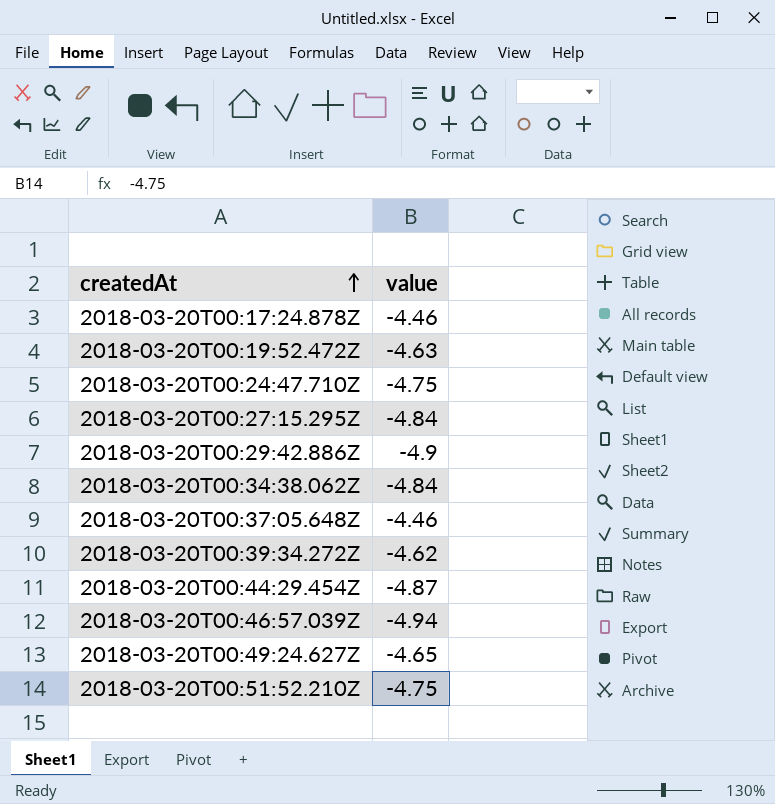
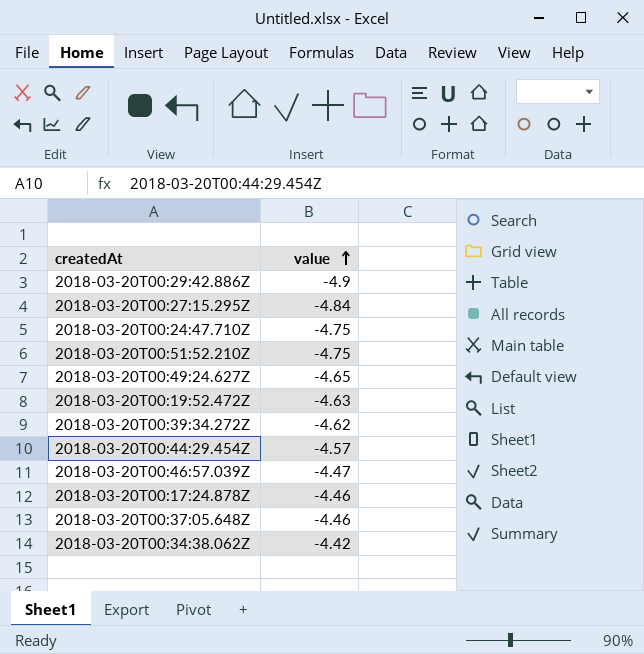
row order: createdAt ascending -> value ascending
2018-03-20T00:44:29.454Z | value: -4.87 -> -4.57
2018-03-20T00:46:57.039Z | value: -4.94 -> -4.47
2018-03-20T00:34:38.062Z | value: -4.84 -> -4.42

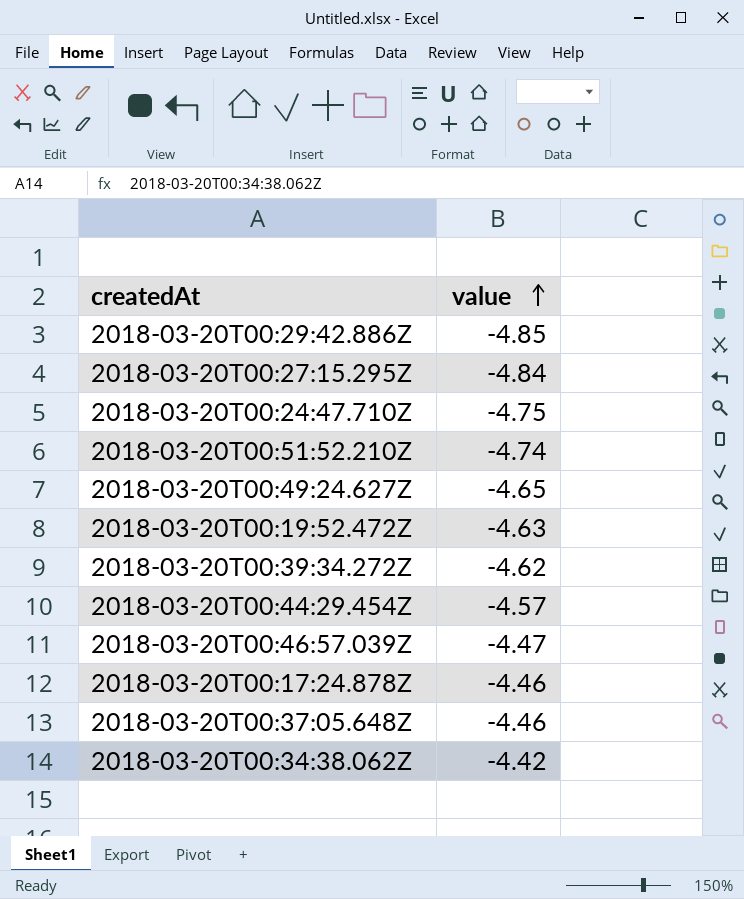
2018-03-20T00:29:42.886Z | value: -4.9 -> -4.85
2018-03-20T00:51:52.210Z | value: -4.75 -> -4.74

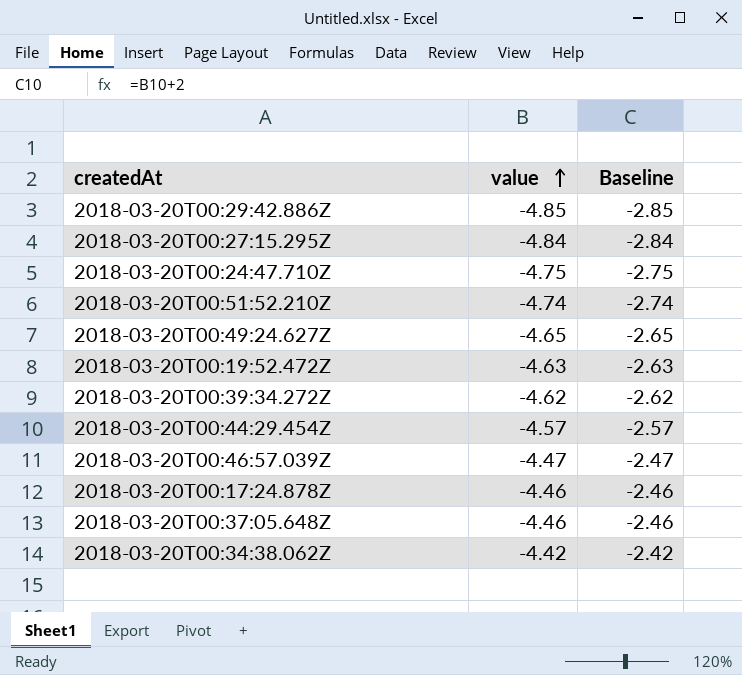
column Baseline | formula: none -> [value] + 2

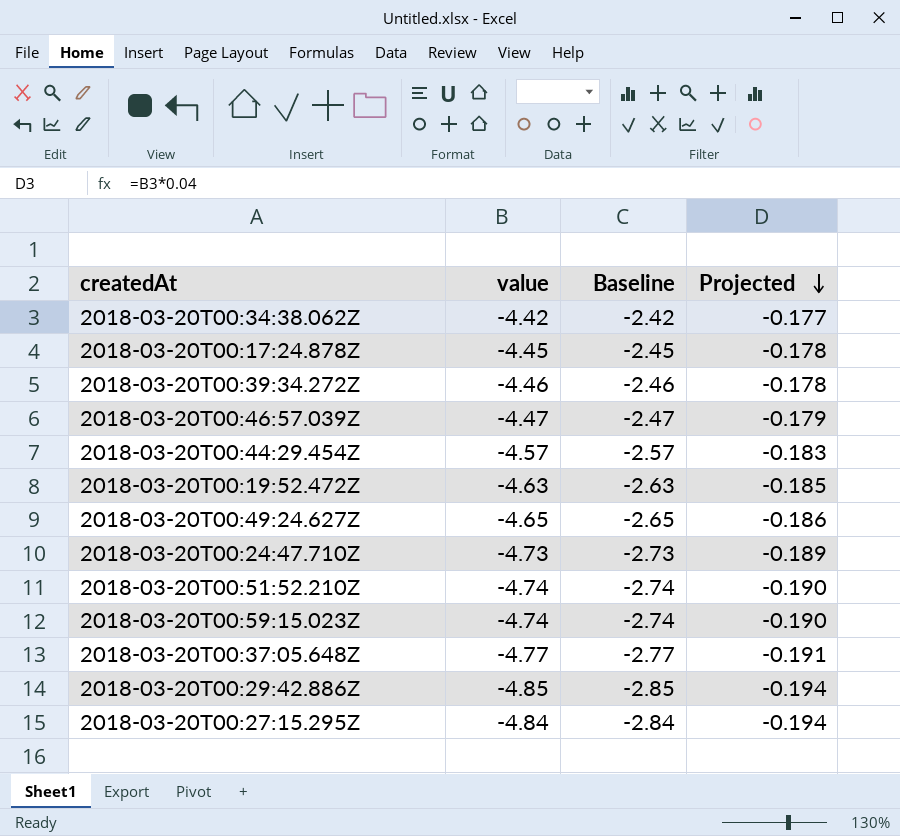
row order: value ascending -> Projected descending
column Projected | formula: none -> [value] * 0.04
2018-03-20T00:17:24.878Z | value: -4.46 -> -4.45
2018-03-20T00:17:24.878Z | Baseline: -2.46 -> -2.45
2018-03-20T00:39:34.272Z | value: -4.62 -> -4.46
2018-03-20T00:39:34.272Z | Baseline: -2.62 -> -2.46
2018-03-20T00:24:47.710Z | value: -4.75 -> -4.73
2018-03-20T00:24:47.710Z | Baseline: -2.75 -> -2.73
row 2018-03-20T00:59:15.023Z: none -> -4.74 | -2.74 | -0.190
2018-03-20T00:37:05.648Z | value: -4.46 -> -4.77
2018-03-20T00:37:05.648Z | Baseline: -2.46 -> -2.77

